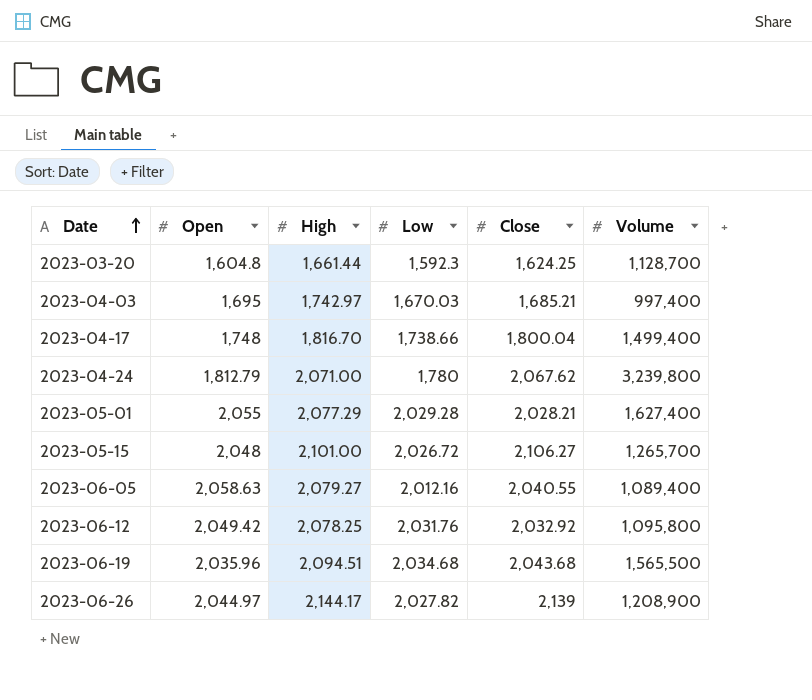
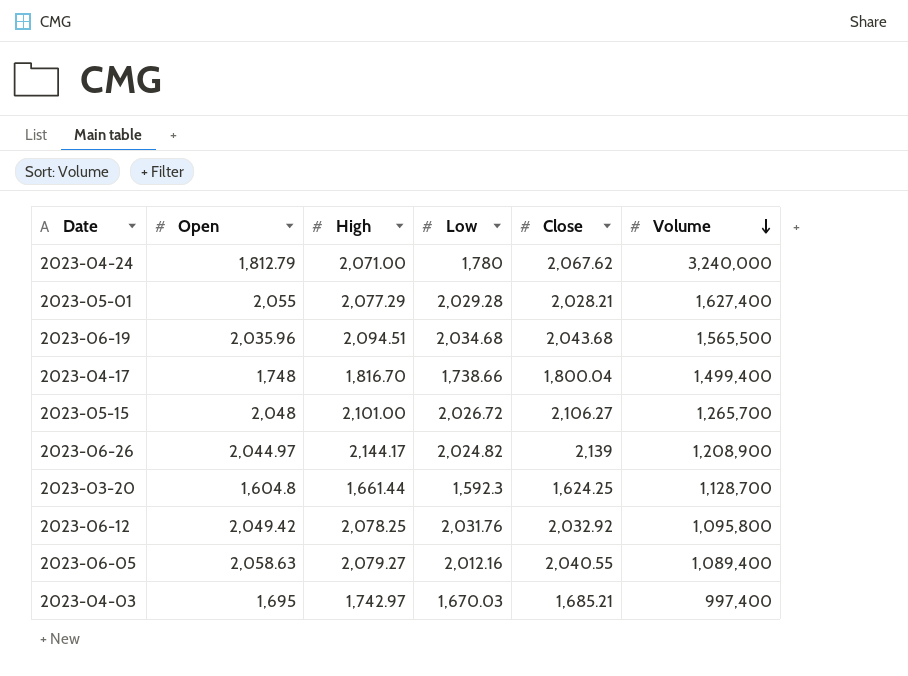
row order: Date ascending -> Volume descending
2023-04-24 | Volume: 3,239,800 -> 3,240,000
2023-06-26 | Low: 2,027.82 -> 2,024.82

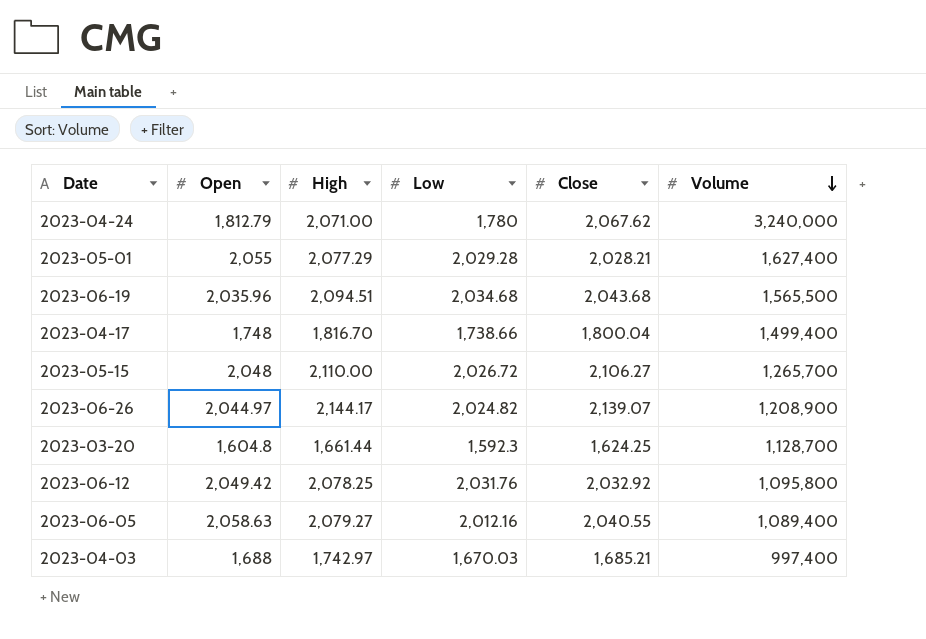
2023-05-15 | High: 2,101.00 -> 2,110.00
2023-06-26 | Close: 2,139 -> 2,139.07
2023-04-03 | Open: 1,695 -> 1,688

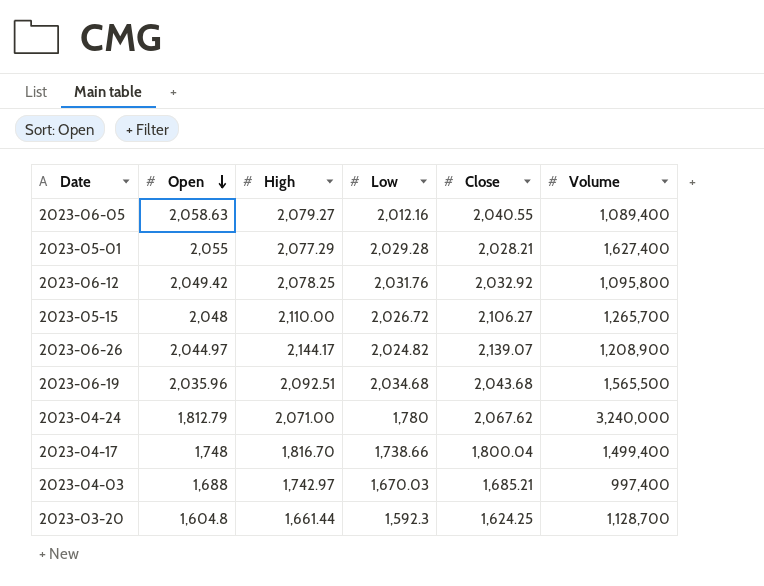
row order: Volume descending -> Open descending
2023-06-19 | High: 2,094.51 -> 2,092.51

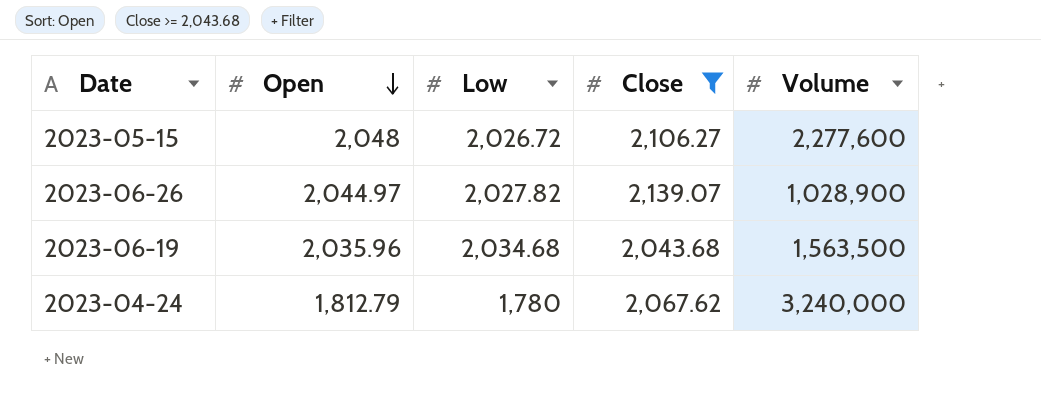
filter: none -> Close >= 2,043.68
column High | position: 3 -> none
2023-05-15 | Volume: 1,265,700 -> 2,277,600
2023-06-26 | Low: 2,024.82 -> 2,027.82
2023-06-26 | Volume: 1,208,900 -> 1,028,900
2023-06-19 | Volume: 1,565,500 -> 1,563,500

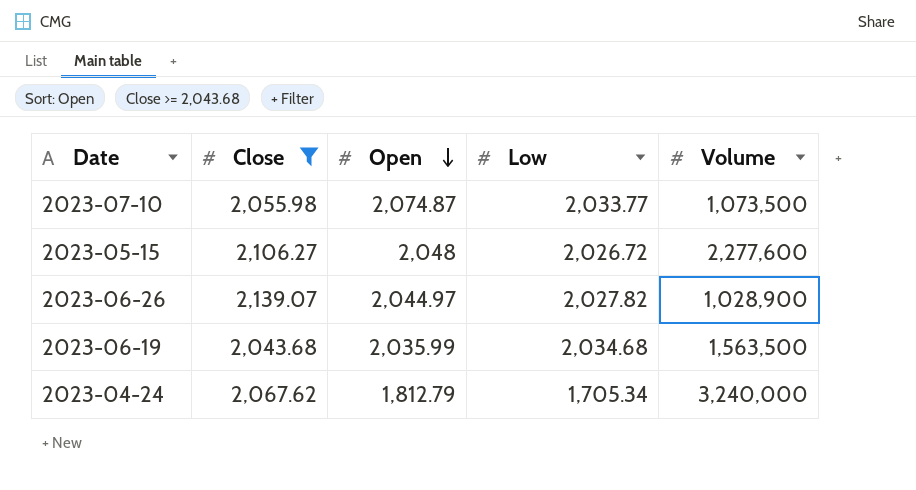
column Close | position: 4 -> 2
row 2023-07-10: none -> 2,055.98 | 2,074.87 | 2,033.77 | 1,073,500
2023-06-19 | Open: 2,035.96 -> 2,035.99
2023-04-24 | Low: 1,780 -> 1,705.34

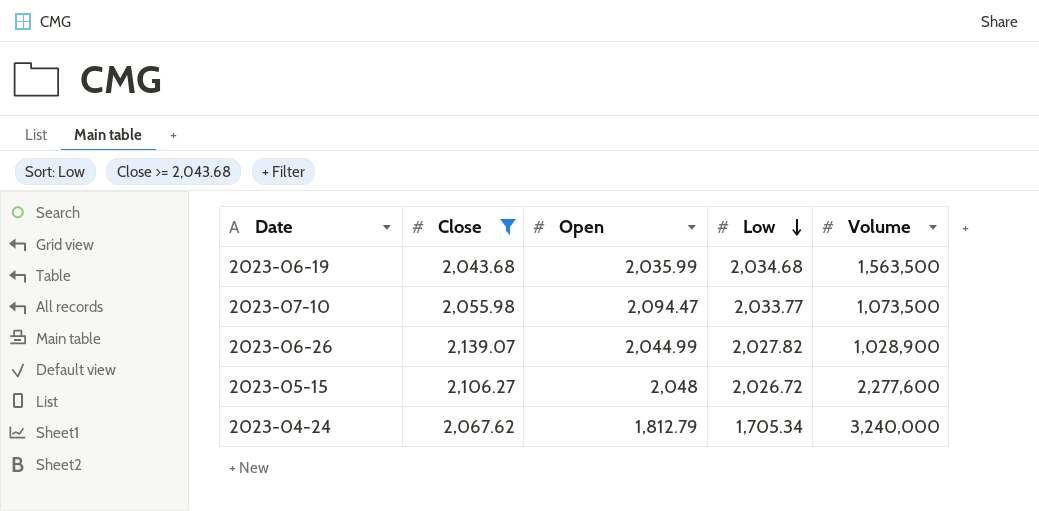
row order: Open descending -> Low descending
2023-07-10 | Open: 2,074.87 -> 2,094.47
2023-06-26 | Open: 2,044.97 -> 2,044.99

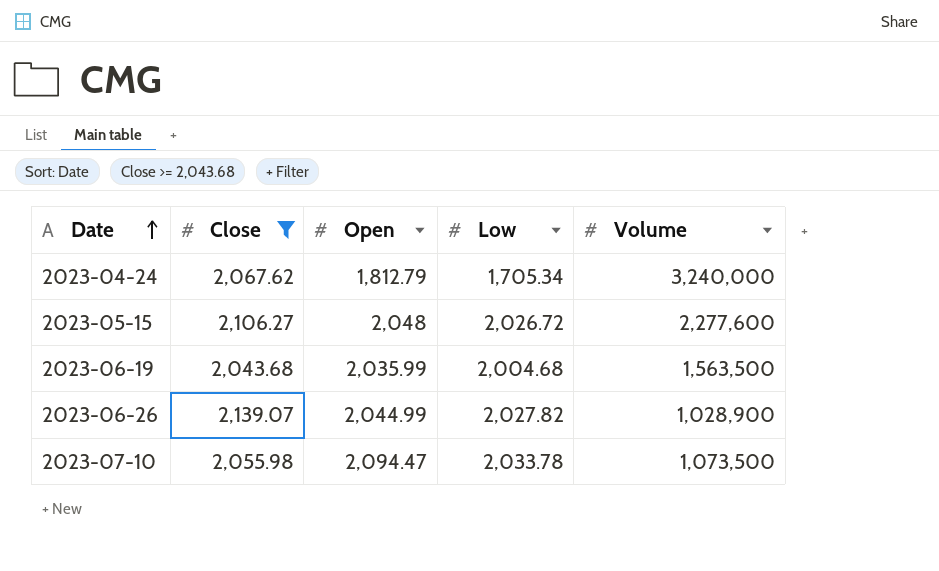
row order: Low descending -> Date ascending
2023-06-19 | Low: 2,034.68 -> 2,004.68
2023-07-10 | Low: 2,033.77 -> 2,033.78

